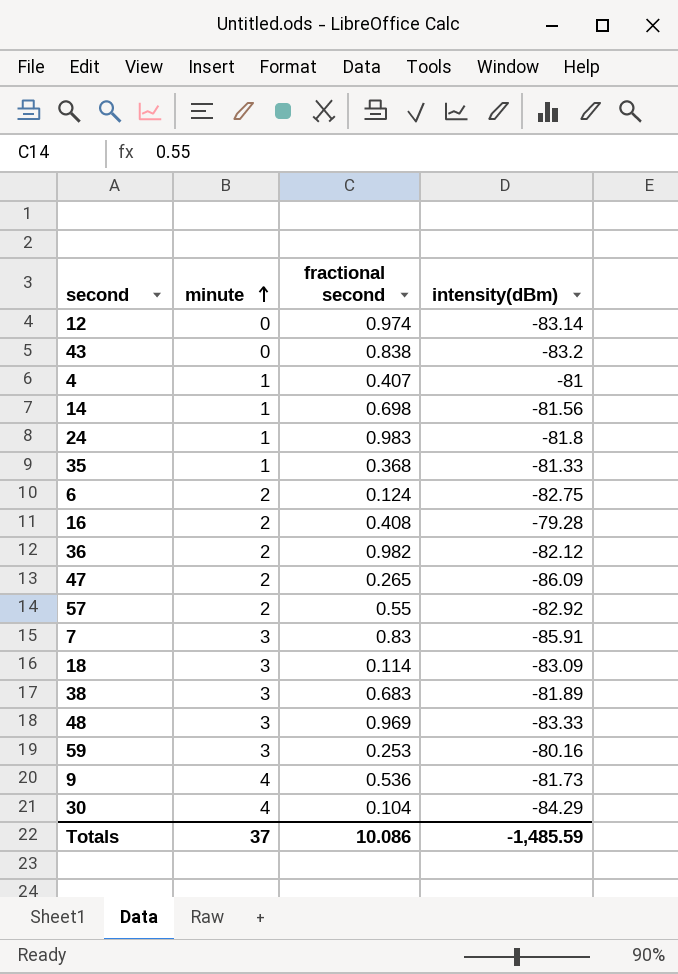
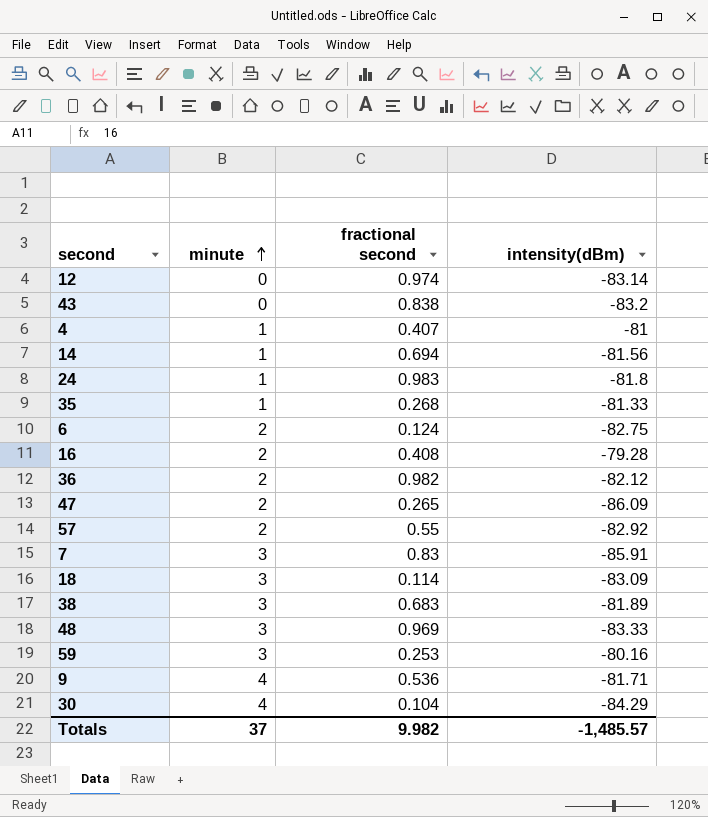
14 | fractional second: 0.698 -> 0.694
35 | fractional second: 0.368 -> 0.268
9 | intensity(dBm): -81.73 -> -81.71
Totals | fractional second: 10.086 -> 9.982
Totals | intensity(dBm): -1,485.59 -> -1,485.57

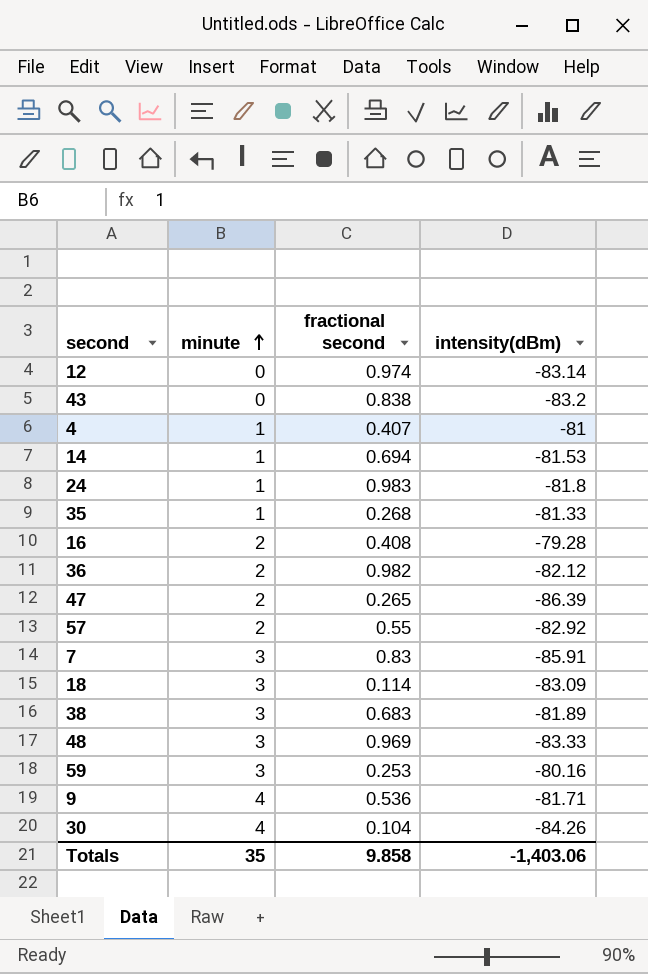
row 6: 2 | 0.124 | -82.75 -> none
14 | intensity(dBm): -81.56 -> -81.53
47 | intensity(dBm): -86.09 -> -86.39
30 | intensity(dBm): -84.29 -> -84.26
Totals | minute: 37 -> 35
Totals | fractional second: 9.982 -> 9.858
Totals | intensity(dBm): -1,485.57 -> -1,403.06

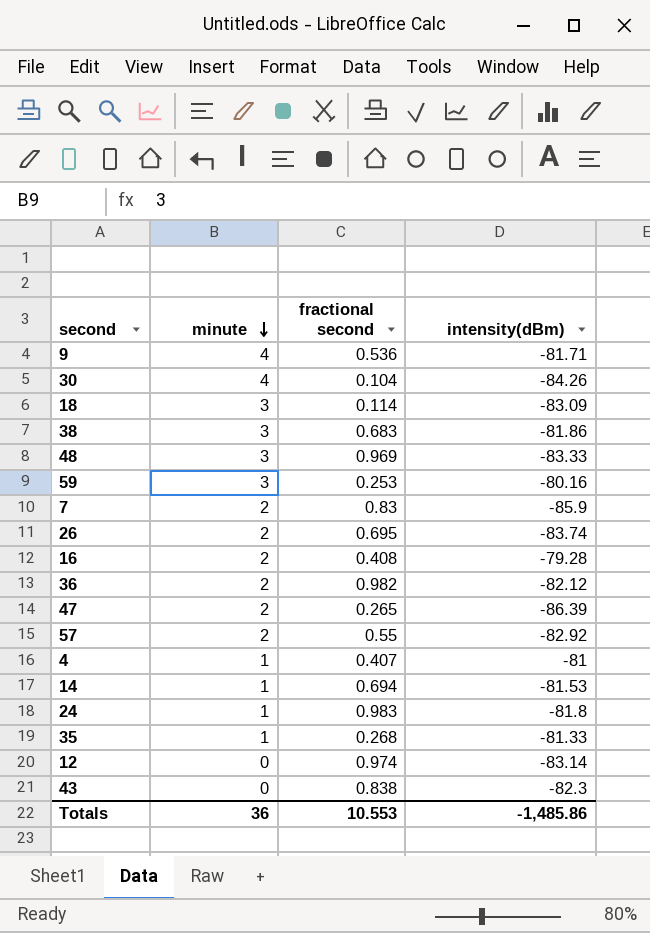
row order: minute ascending -> minute descending
38 | intensity(dBm): -81.89 -> -81.86
7 | minute: 3 -> 2
7 | intensity(dBm): -85.91 -> -85.9
row 26: none -> 2 | 0.695 | -83.74
43 | intensity(dBm): -83.2 -> -82.3
Totals | minute: 35 -> 36
Totals | fractional second: 9.858 -> 10.553
Totals | intensity(dBm): -1,403.06 -> -1,485.86

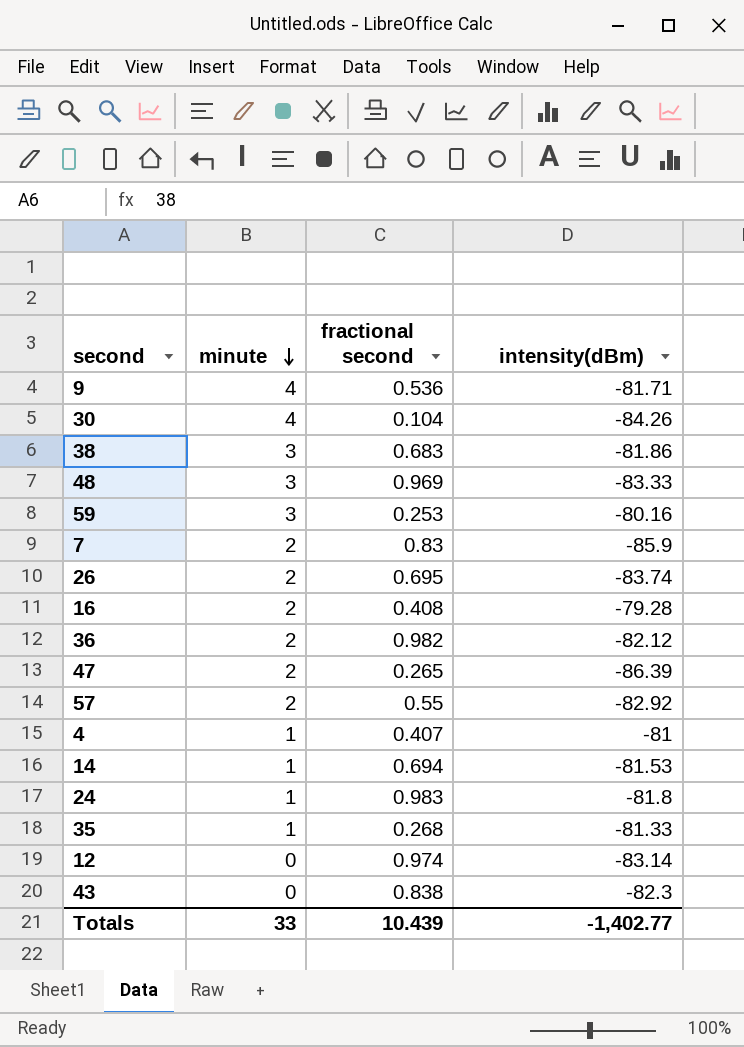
row 18: 3 | 0.114 | -83.09 -> none
Totals | minute: 36 -> 33
Totals | fractional second: 10.553 -> 10.439
Totals | intensity(dBm): -1,485.86 -> -1,402.77

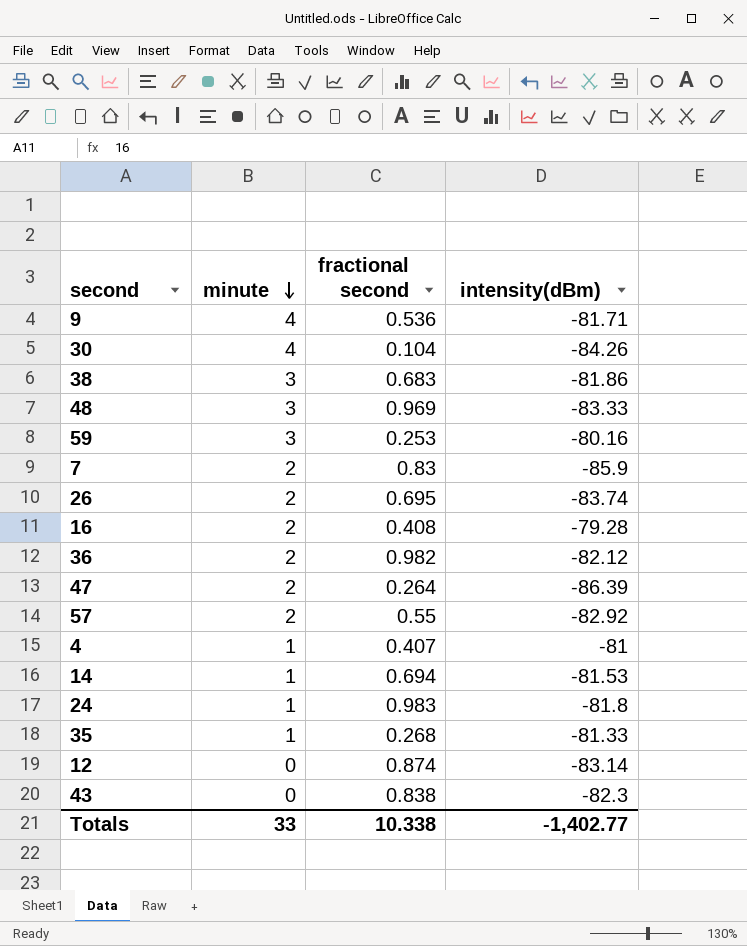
47 | fractional second: 0.265 -> 0.264
12 | fractional second: 0.974 -> 0.874
Totals | fractional second: 10.439 -> 10.338

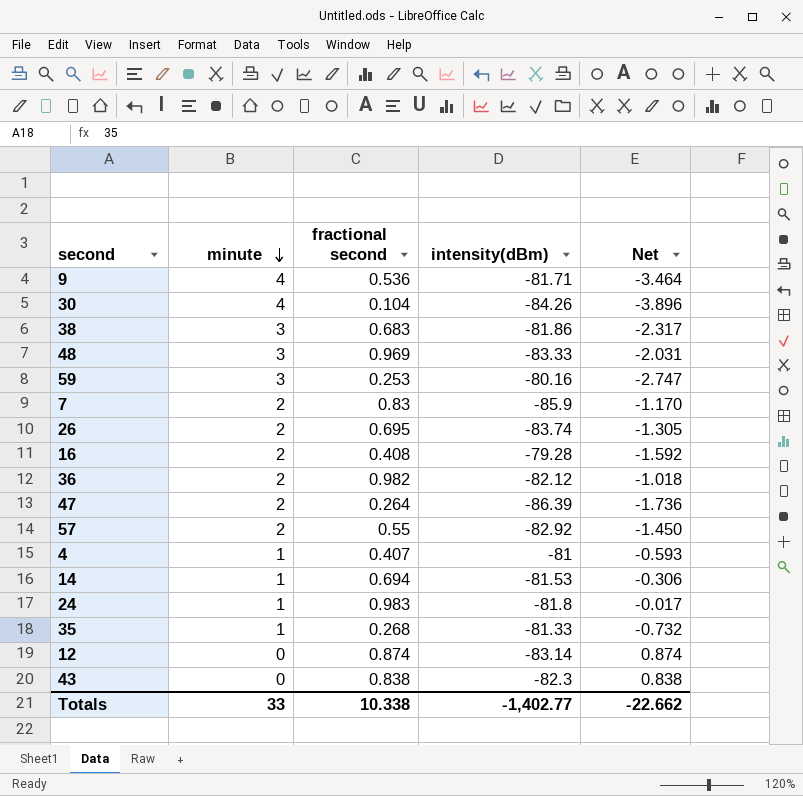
column Net | formula: none -> [fractional second] - [minute]

